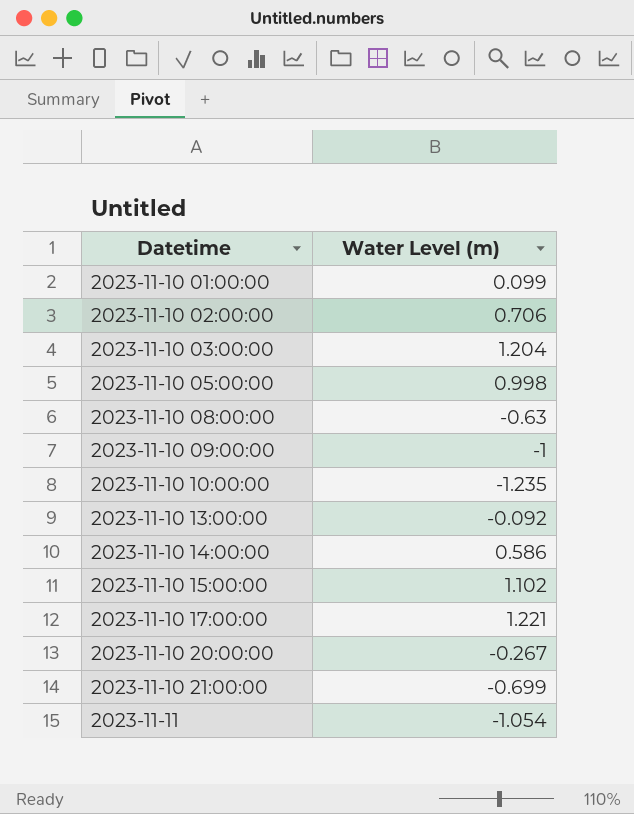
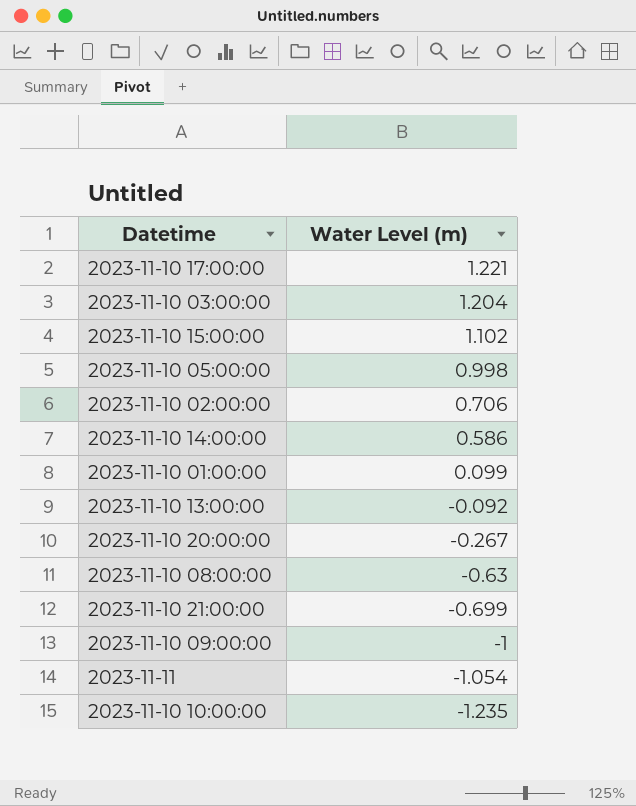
row order: Datetime ascending -> Water Level (m) descending

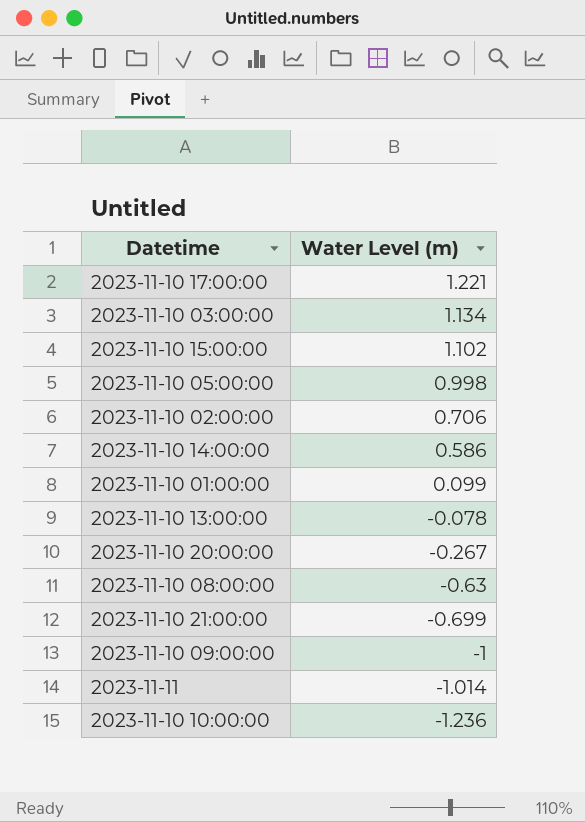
2023-11-10 03:00:00 | Water Level (m): 1.204 -> 1.134
2023-11-10 13:00:00 | Water Level (m): -0.092 -> -0.078
2023-11-11 | Water Level (m): -1.054 -> -1.014
2023-11-10 10:00:00 | Water Level (m): -1.235 -> -1.236

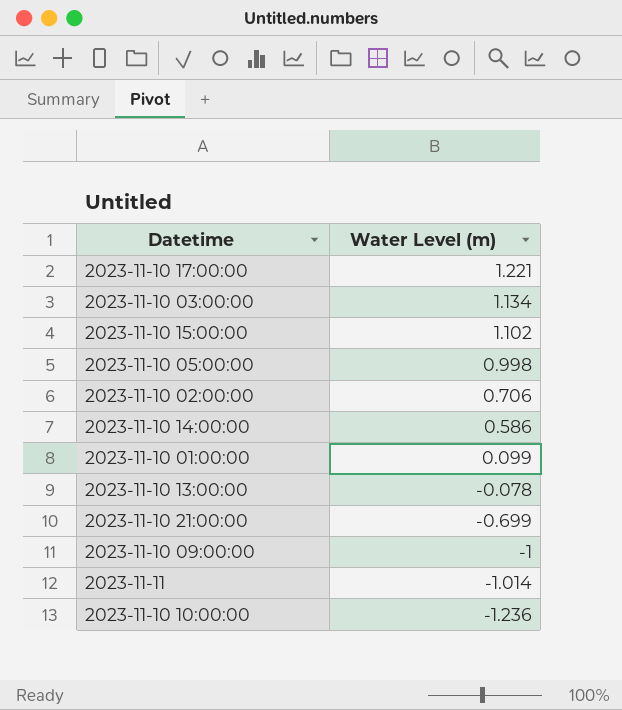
row 2023-11-10 20:00:00: -0.267 -> none
row 2023-11-10 08:00:00: -0.63 -> none

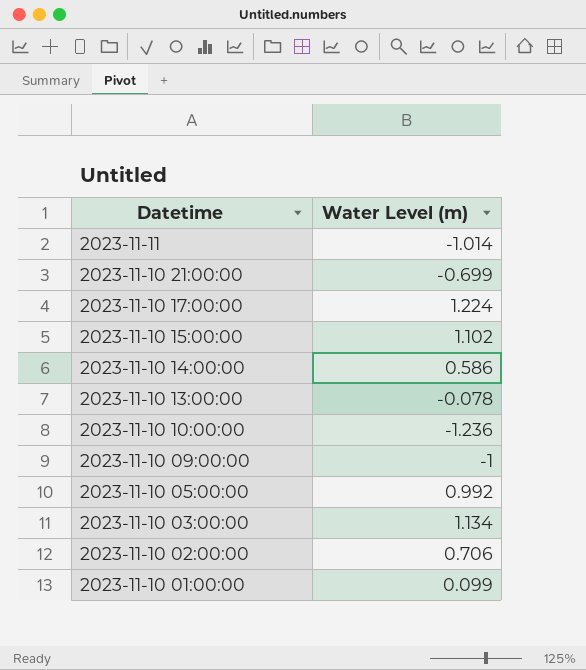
row order: Water Level (m) descending -> Datetime descending
2023-11-10 17:00:00 | Water Level (m): 1.221 -> 1.224
2023-11-10 05:00:00 | Water Level (m): 0.998 -> 0.992

